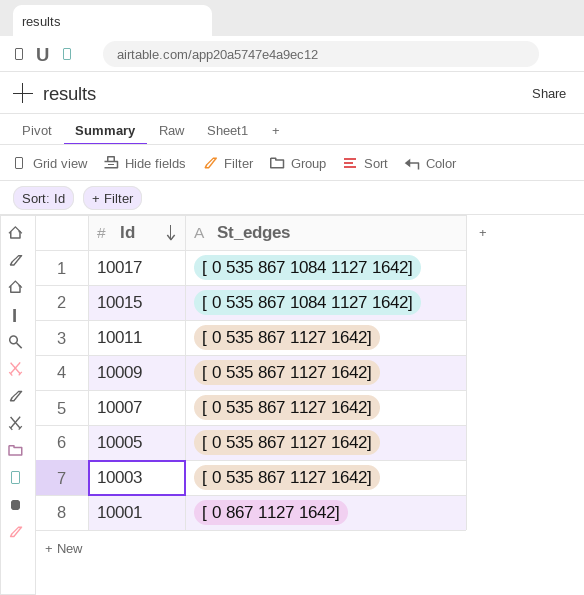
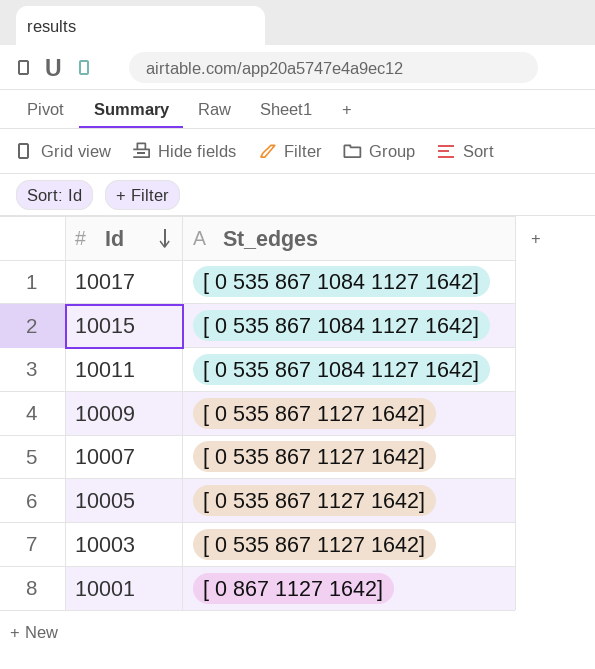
10011 | St_edges: [ 0 535 867 1127 1642] -> [ 0 535 867 1084 1127 1642]

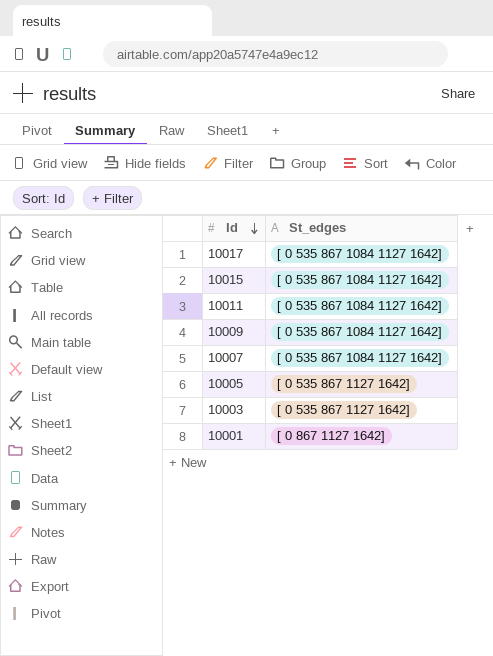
10009 | St_edges: [ 0 535 867 1127 1642] -> [ 0 535 867 1084 1127 1642]
10007 | St_edges: [ 0 535 867 1127 1642] -> [ 0 535 867 1084 1127 1642]

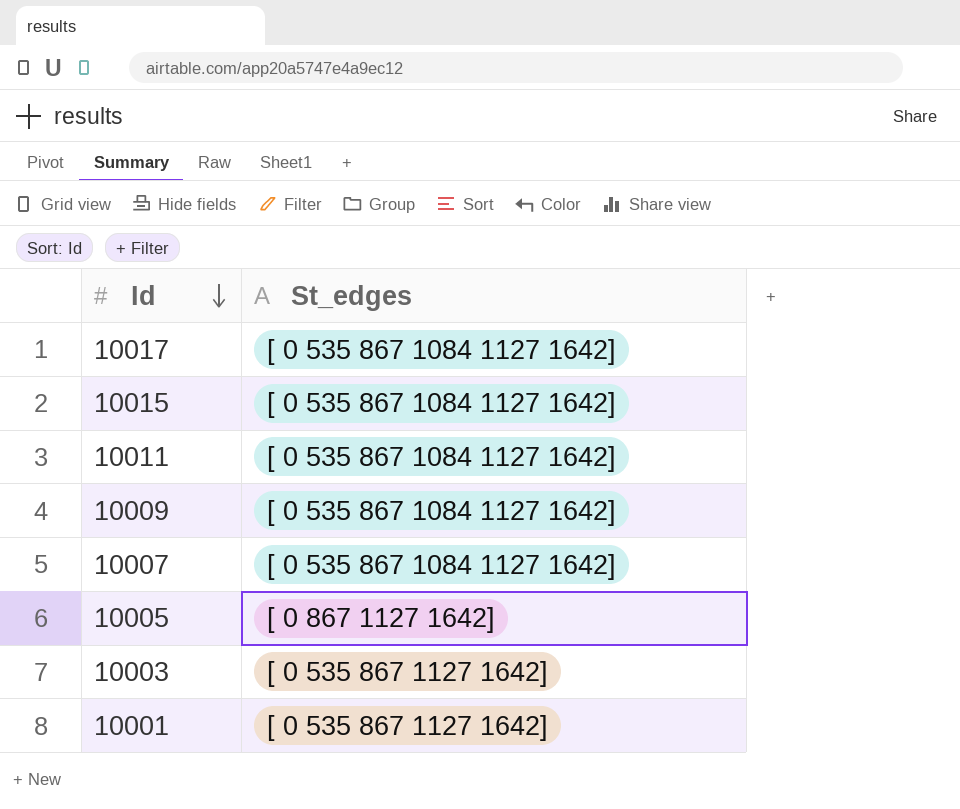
10005 | St_edges: [ 0 535 867 1127 1642] -> [ 0 867 1127 1642]
10001 | St_edges: [ 0 867 1127 1642] -> [ 0 535 867 1127 1642]

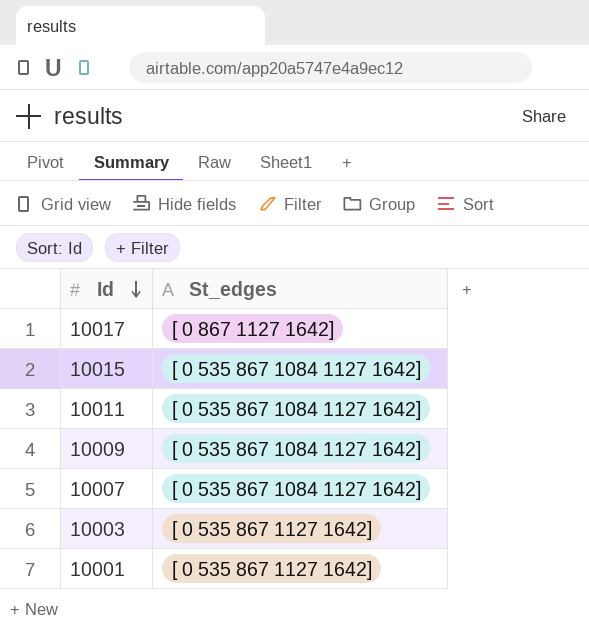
row 10005: [ 0 867 1127 1642] -> none
10017 | St_edges: [ 0 535 867 1084 1127 1642] -> [ 0 867 1127 1642]

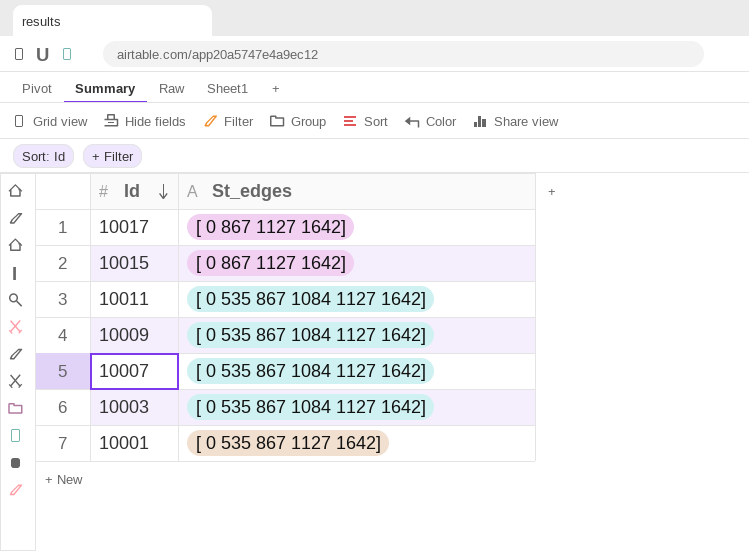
10015 | St_edges: [ 0 535 867 1084 1127 1642] -> [ 0 867 1127 1642]
10003 | St_edges: [ 0 535 867 1127 1642] -> [ 0 535 867 1084 1127 1642]

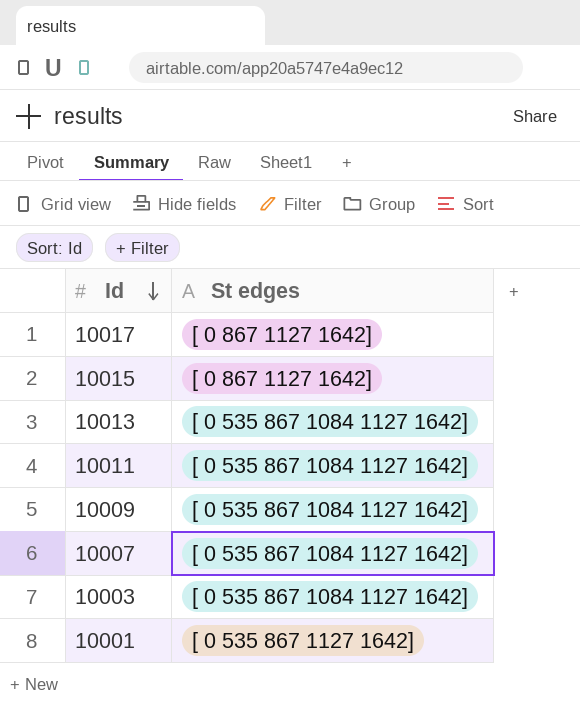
column name: St_edges -> St edges
row 10013: none -> [ 0 535 867 1084 1127 1642]

